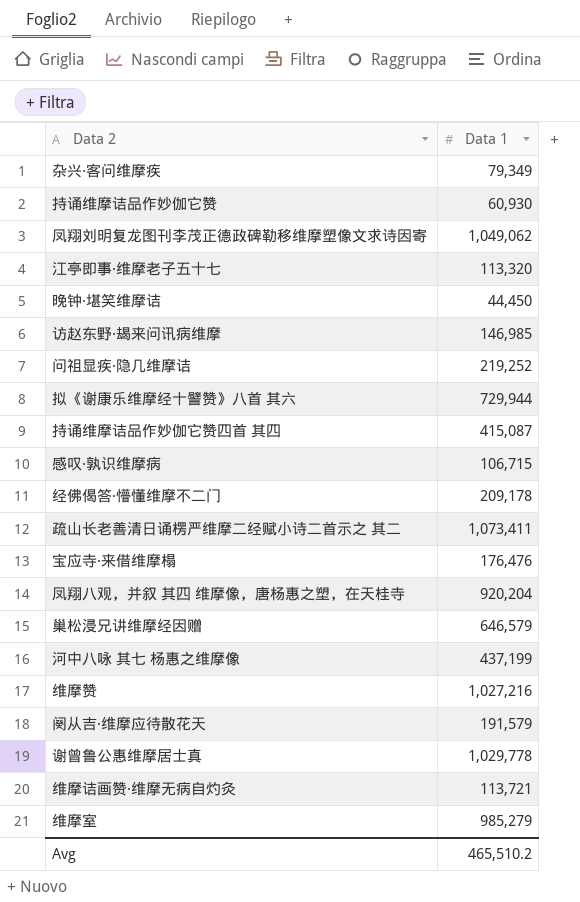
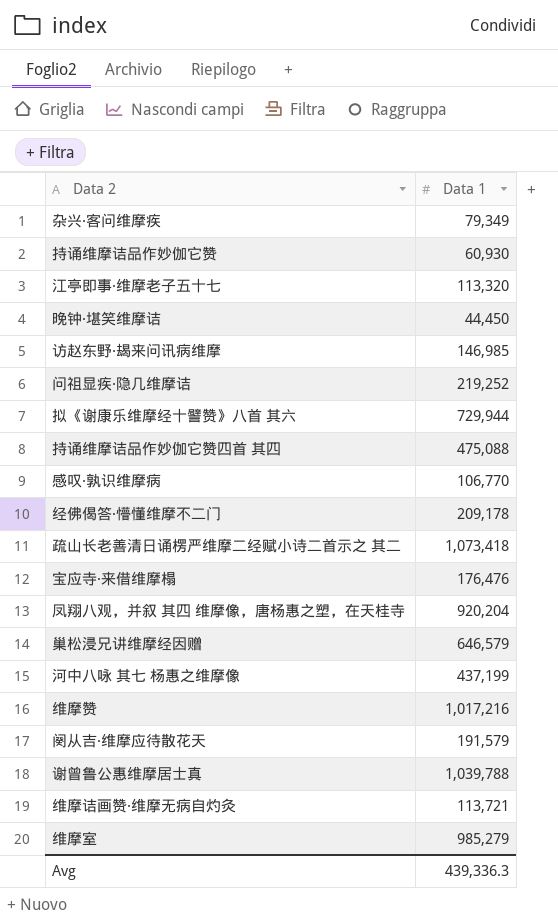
row 凤翔刘明复龙图刊李茂正德政碑勒移维摩塑像文求诗因寄: 1,049,062 -> none
持诵维摩诘品作妙伽它赞四首 其四 | Data 1: 415,087 -> 475,088
感叹·孰识维摩病 | Data 1: 106,715 -> 106,770
疏山长老善清日诵楞严维摩二经赋小诗二首示之 其二 | Data 1: 1,073,411 -> 1,073,418
维摩赞 | Data 1: 1,027,216 -> 1,017,216
谢曾鲁公惠维摩居士真 | Data 1: 1,029,778 -> 1,039,788
Avg | Data 1: 465,510.2 -> 439,336.3

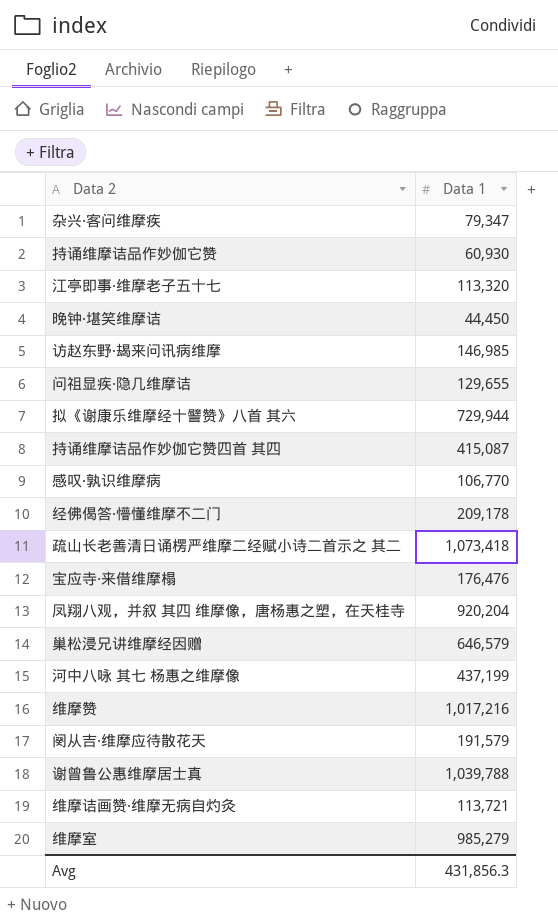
杂兴·客问维摩疾 | Data 1: 79,349 -> 79,347
问祖显疾·隐几维摩诘 | Data 1: 219,252 -> 129,655
持诵维摩诘品作妙伽它赞四首 其四 | Data 1: 475,088 -> 415,087
Avg | Data 1: 439,336.3 -> 431,856.3

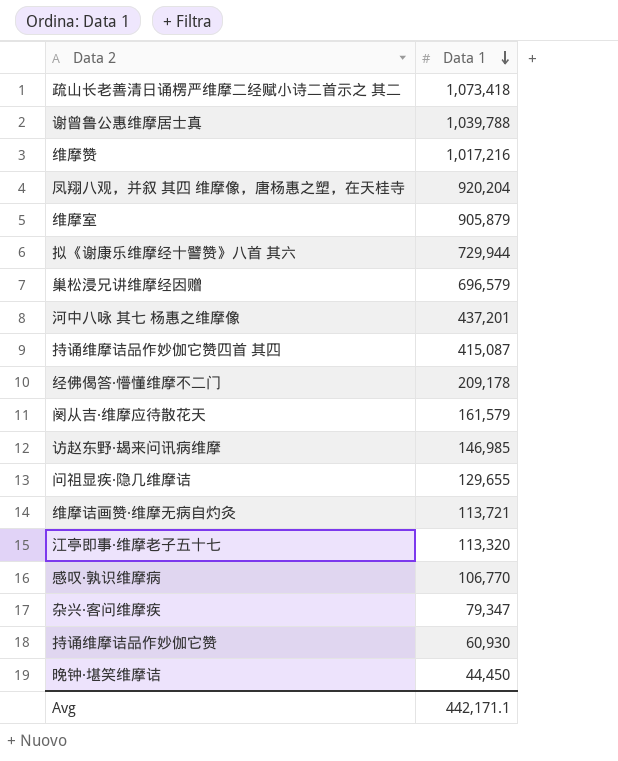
row order: none -> Data 1 descending
row 宝应寺·来借维摩榻: 176,476 -> none
维摩室 | Data 1: 985,279 -> 905,879
巢松浸兄讲维摩经因赠 | Data 1: 646,579 -> 696,579
河中八咏 其七 杨惠之维摩像 | Data 1: 437,199 -> 437,201
阕从吉·维摩应待散花天 | Data 1: 191,579 -> 161,579
Avg | Data 1: 431,856.3 -> 442,171.1

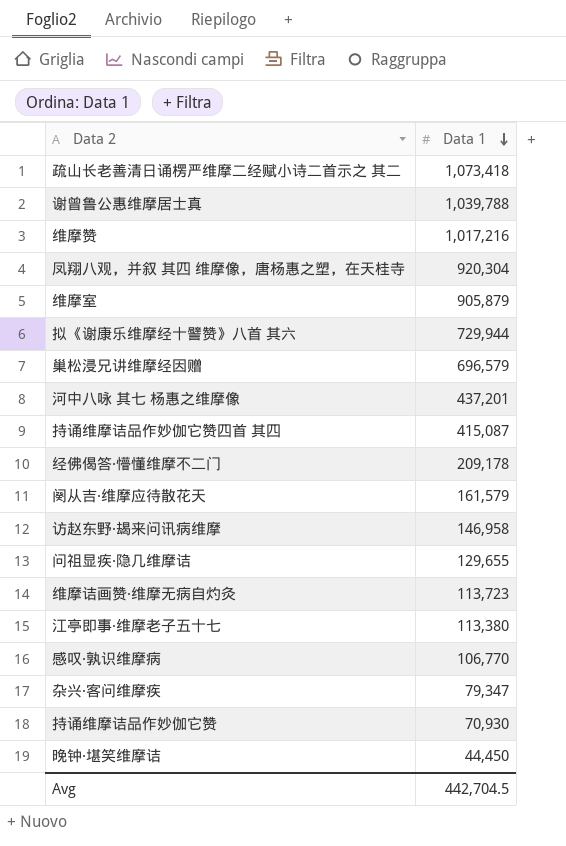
凤翔八观，并叙 其四 维摩像，唐杨惠之塑，在天桂寺 | Data 1: 920,204 -> 920,304
访赵东野·朅来问讯病维摩 | Data 1: 146,985 -> 146,958
维摩诘画赞·维摩无病自灼灸 | Data 1: 113,721 -> 113,723
江亭即事·维摩老子五十七 | Data 1: 113,320 -> 113,380
持诵维摩诘品作妙伽它赞 | Data 1: 60,930 -> 70,930
Avg | Data 1: 442,171.1 -> 442,704.5

